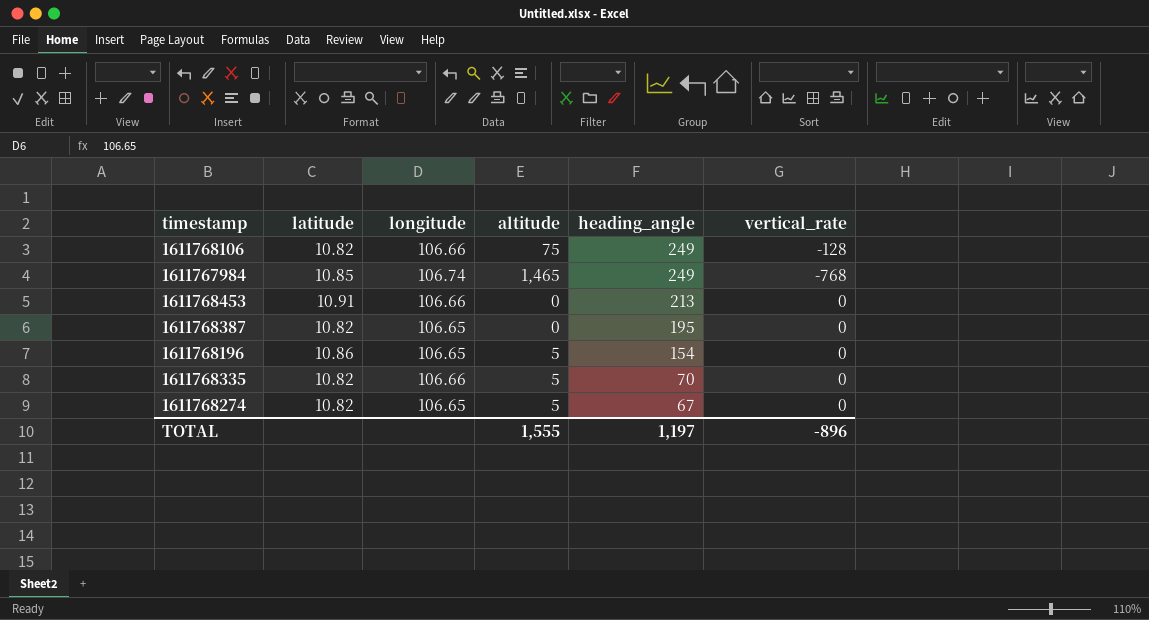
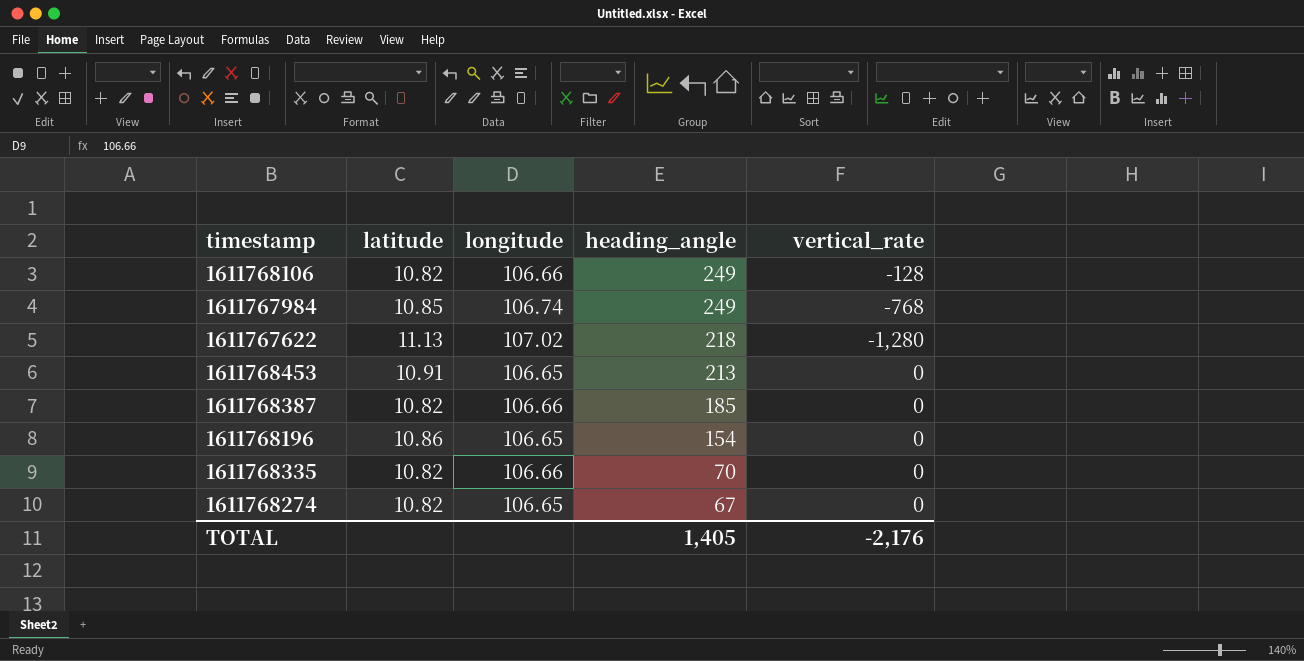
column altitude | position: 4 -> none
row 1611767622: none -> 11.13 | 107.02 | 218 | -1,280
1611768453 | longitude: 106.66 -> 106.65
1611768387 | longitude: 106.65 -> 106.66
1611768387 | heading_angle: 195 -> 185
TOTAL | heading_angle: 1,197 -> 1,405
TOTAL | vertical_rate: -896 -> -2,176

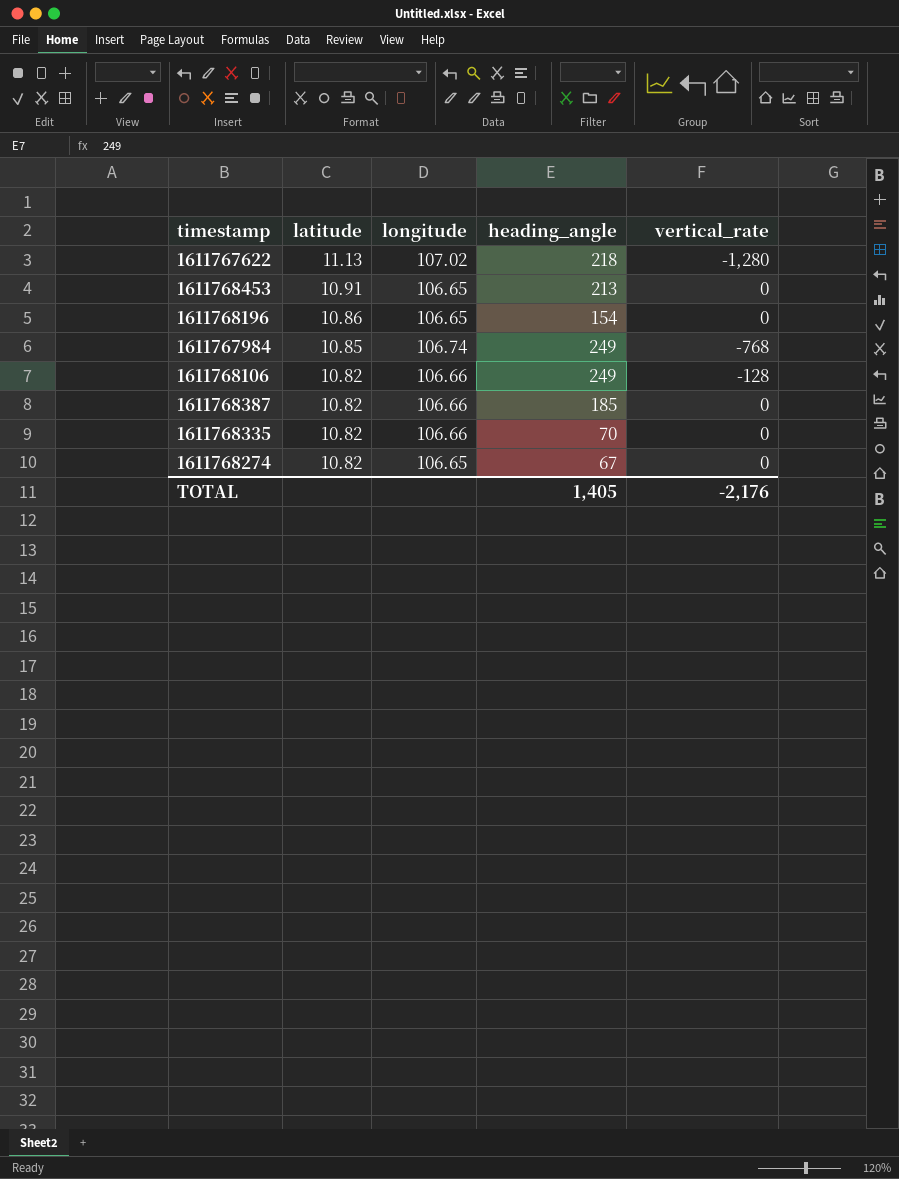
row order: heading_angle descending -> latitude descending

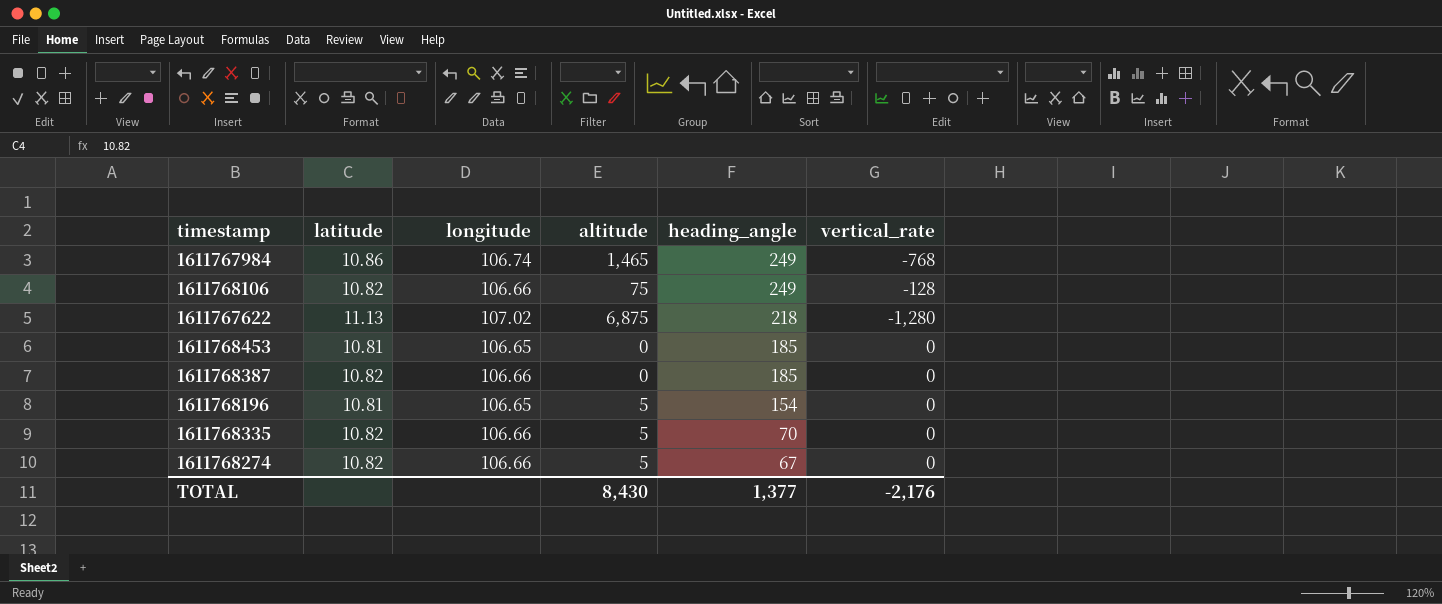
row order: latitude descending -> heading_angle descending
column altitude | position: none -> 4
1611767984 | latitude: 10.85 -> 10.86
1611768453 | latitude: 10.91 -> 10.81
1611768453 | heading_angle: 213 -> 185
1611768196 | latitude: 10.86 -> 10.81
1611768274 | longitude: 106.65 -> 106.66
TOTAL | heading_angle: 1,405 -> 1,377

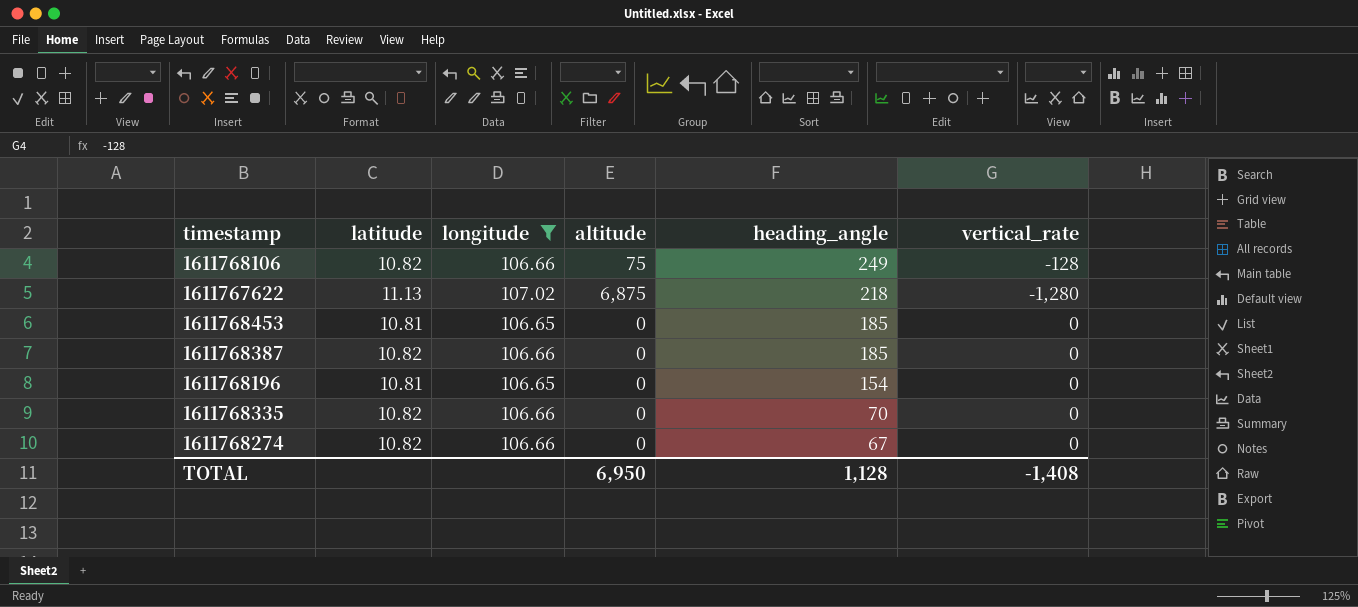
filter: none -> longitude != 106.74
1611768196 | altitude: 5 -> 0
1611768335 | altitude: 5 -> 0
1611768274 | altitude: 5 -> 0
TOTAL | altitude: 8,430 -> 6,950
TOTAL | heading_angle: 1,377 -> 1,128
TOTAL | vertical_rate: -2,176 -> -1,408

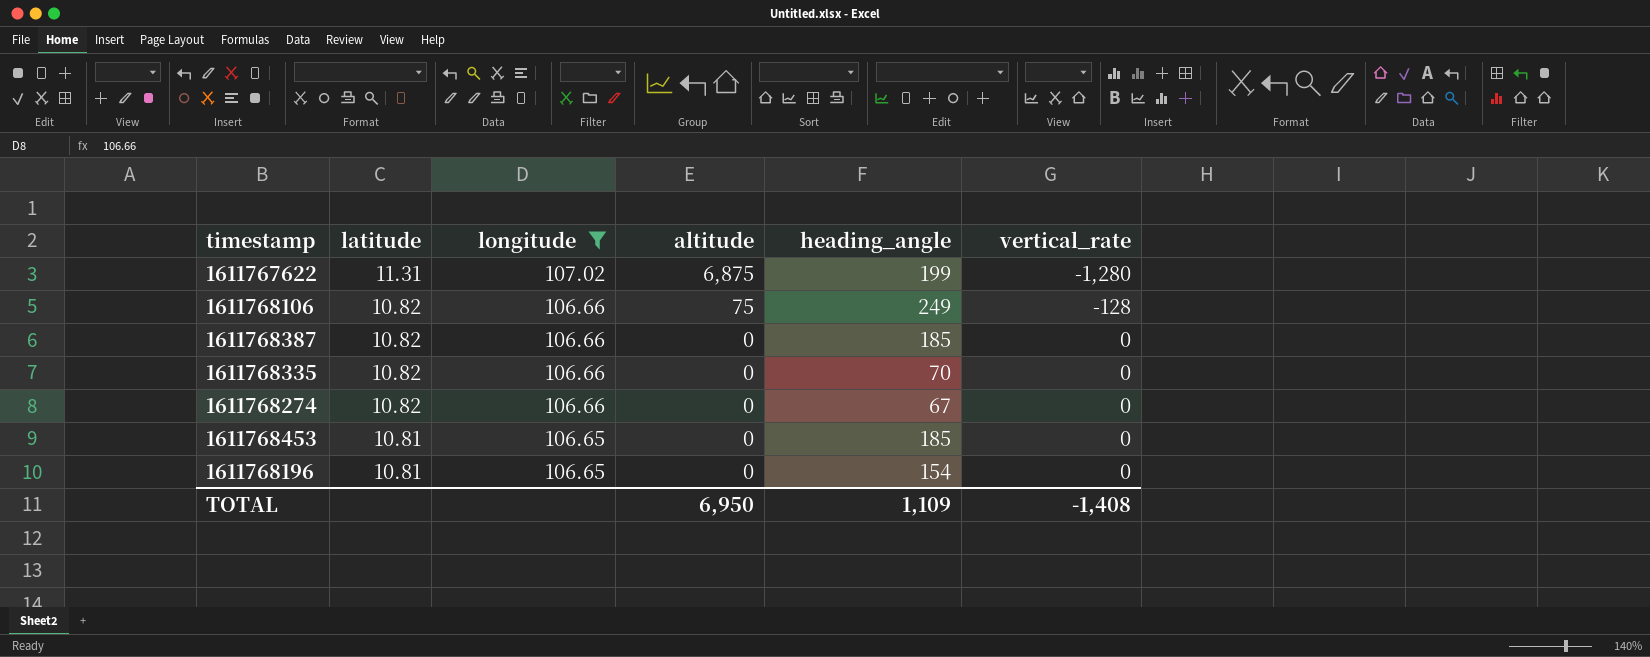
row order: heading_angle descending -> latitude descending
1611767622 | latitude: 11.13 -> 11.31
1611767622 | heading_angle: 218 -> 199
TOTAL | heading_angle: 1,128 -> 1,109

